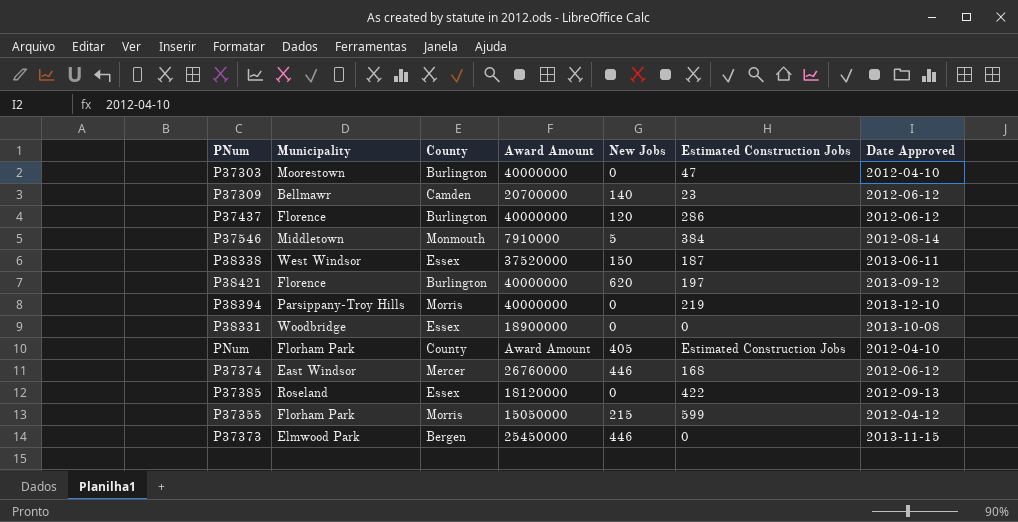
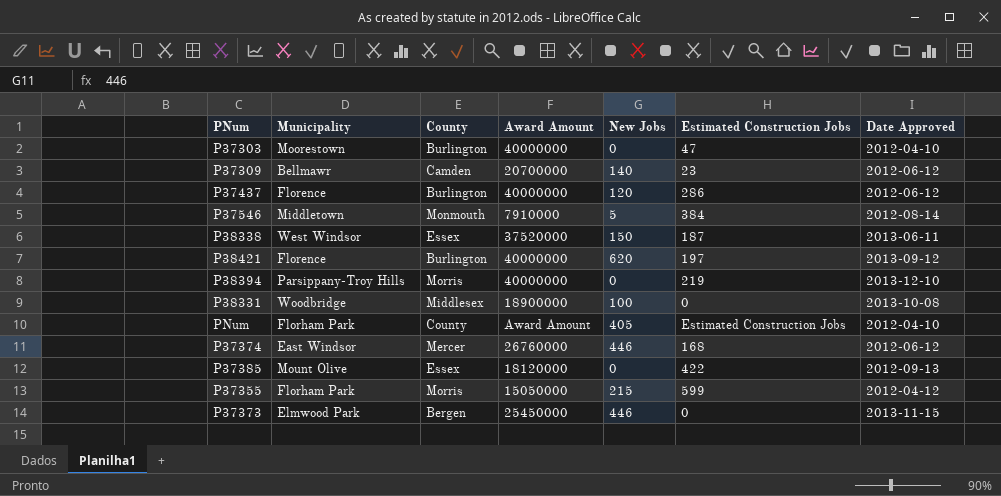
P38331 | County: Essex -> Middlesex
P38331 | New Jobs: 0 -> 100
P37385 | Municipality: Roseland -> Mount Olive

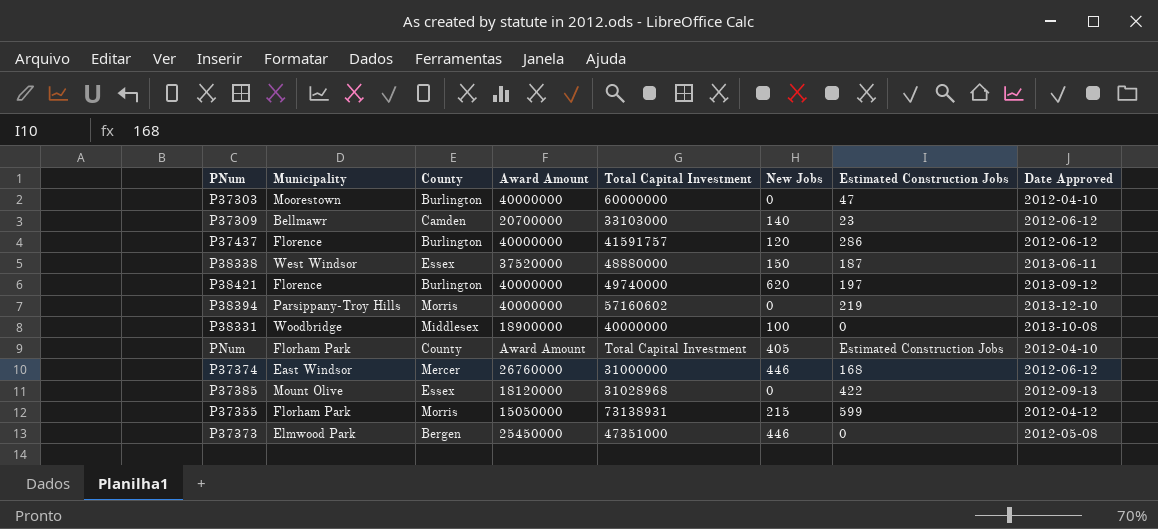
column Total Capital Investment | position: none -> 5
row P37546: Middletown | Monmouth | 7910000 | 5 | 384 | 2012-08-14 -> none
P37373 | Date Approved: 2013-11-15 -> 2012-05-08

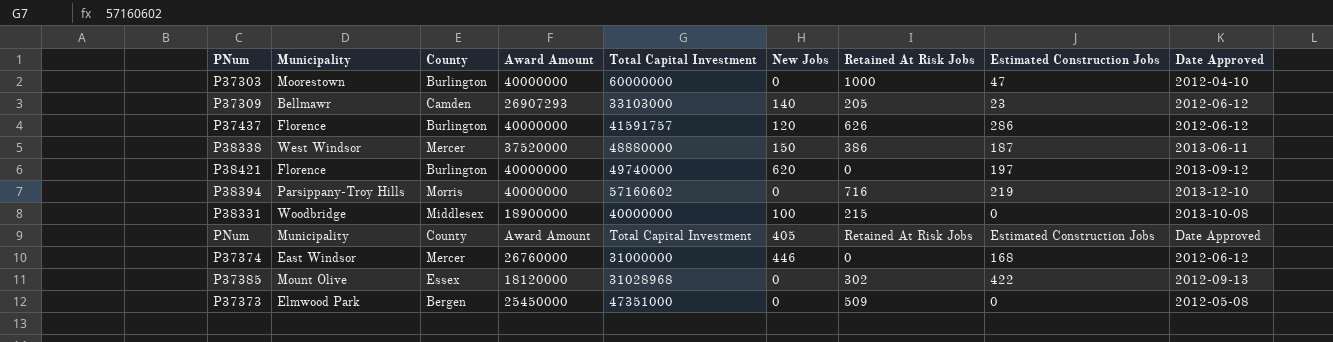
column Retained At Risk Jobs | position: none -> 7
row P37355: Florham Park | Morris | 15050000 | 73138931 | 215 | 599 | 2012-04-12 -> none
P37309 | Award Amount: 20700000 -> 26907293
P38338 | County: Essex -> Mercer
PNum | Municipality: Florham Park -> Municipality
PNum | Date Approved: 2012-04-10 -> Date Approved
P37373 | New Jobs: 446 -> 0

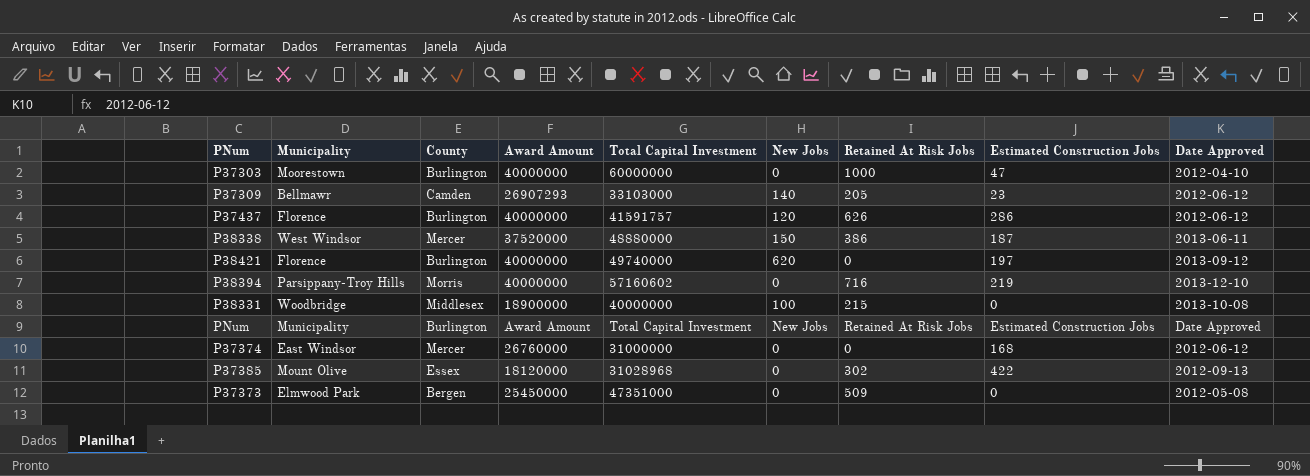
PNum | County: County -> Burlington
PNum | New Jobs: 405 -> New Jobs
P37374 | New Jobs: 446 -> 0

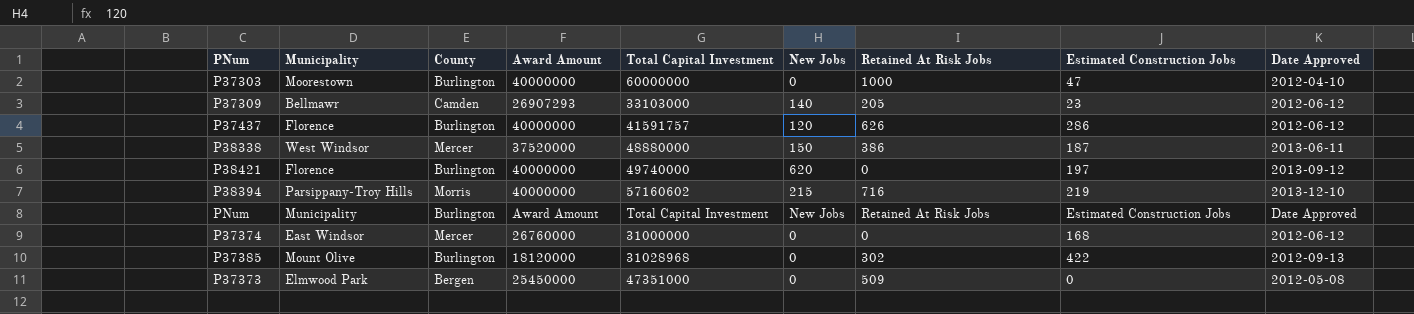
row P38331: Woodbridge | Middlesex | 18900000 | 40000000 | 100 | 215 | 0 | 2013-10-08 -> none
P38394 | New Jobs: 0 -> 215
P37385 | County: Essex -> Burlington

